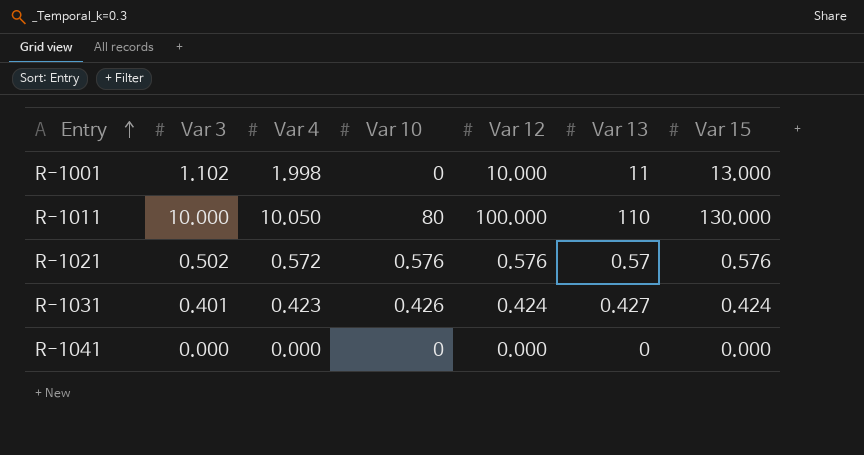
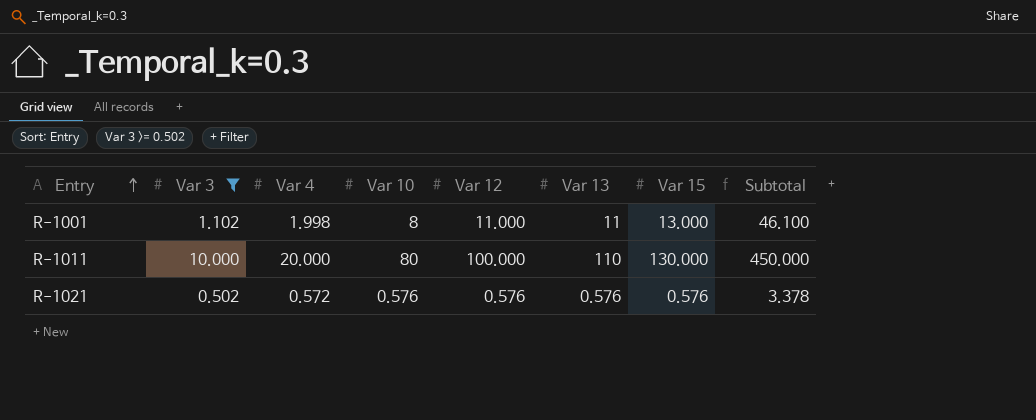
filter: none -> Var 3 >= 0.502
column Subtotal | formula: none -> [Var 3] + [Var 4] + [Var 10] + [Var 12] + [Var 13] + [Var 15]
R-1001 | Var 10: 0 -> 8
R-1001 | Var 12: 10.000 -> 11.000
R-1011 | Var 4: 10.050 -> 20.000
R-1021 | Var 13: 0.57 -> 0.576

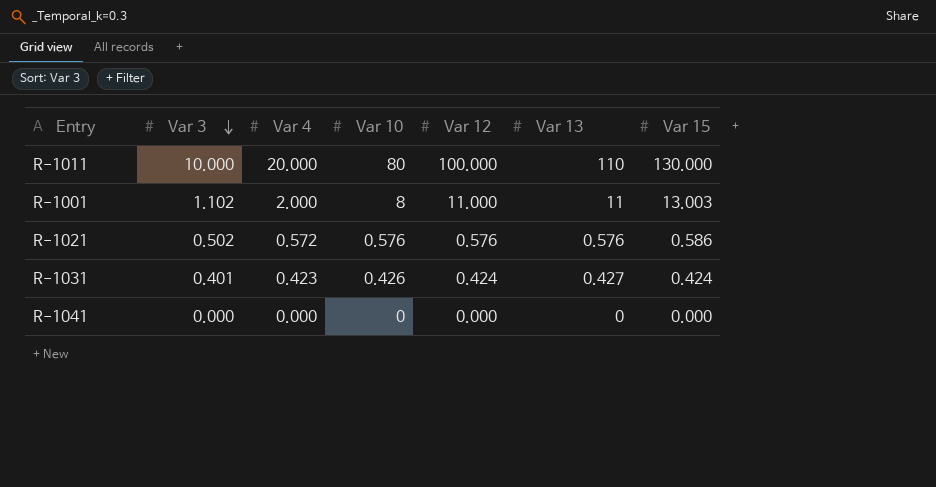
filter: Var 3 >= 0.502 -> none
row order: Entry ascending -> Var 3 descending
column Subtotal | formula: [Var 3] + [Var 4] + [Var 10] + [Var 12] + [Var 13] + [Var 15] -> none
R-1001 | Var 4: 1.998 -> 2.000
R-1001 | Var 15: 13.000 -> 13.003
R-1021 | Var 15: 0.576 -> 0.586

